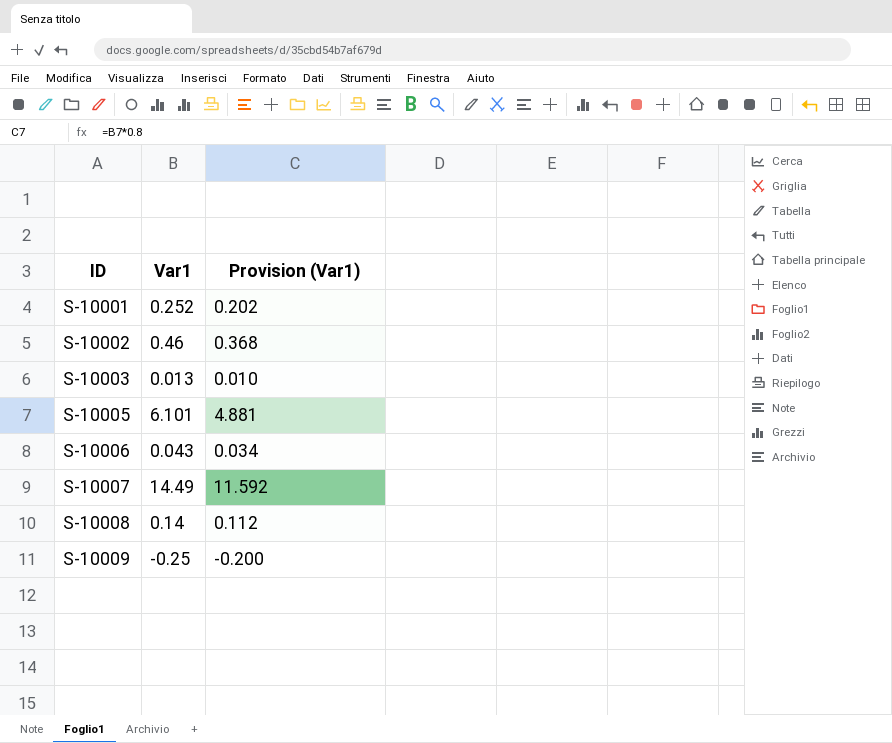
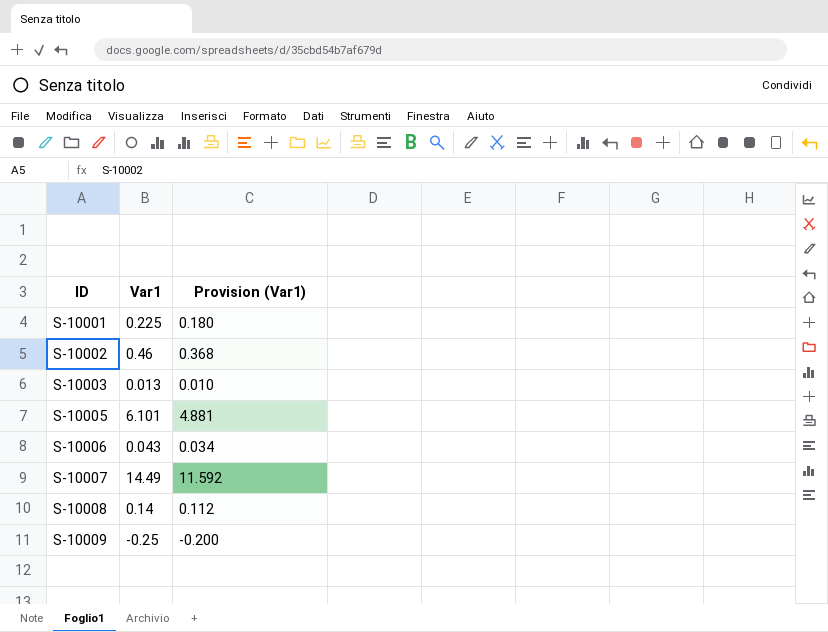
S-10001 | Var1: 0.252 -> 0.225
S-10001 | Provision (Var1): 0.202 -> 0.180

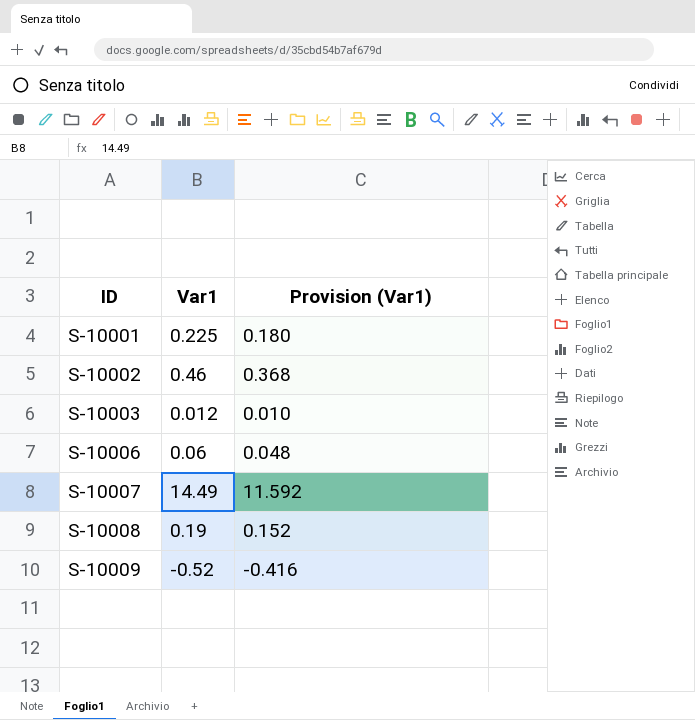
row S-10005: 6.101 | 4.881 -> none
S-10003 | Var1: 0.013 -> 0.012
S-10006 | Var1: 0.043 -> 0.06
S-10006 | Provision (Var1): 0.034 -> 0.048
S-10008 | Var1: 0.14 -> 0.19
S-10008 | Provision (Var1): 0.112 -> 0.152
S-10009 | Var1: -0.25 -> -0.52
S-10009 | Provision (Var1): -0.200 -> -0.416

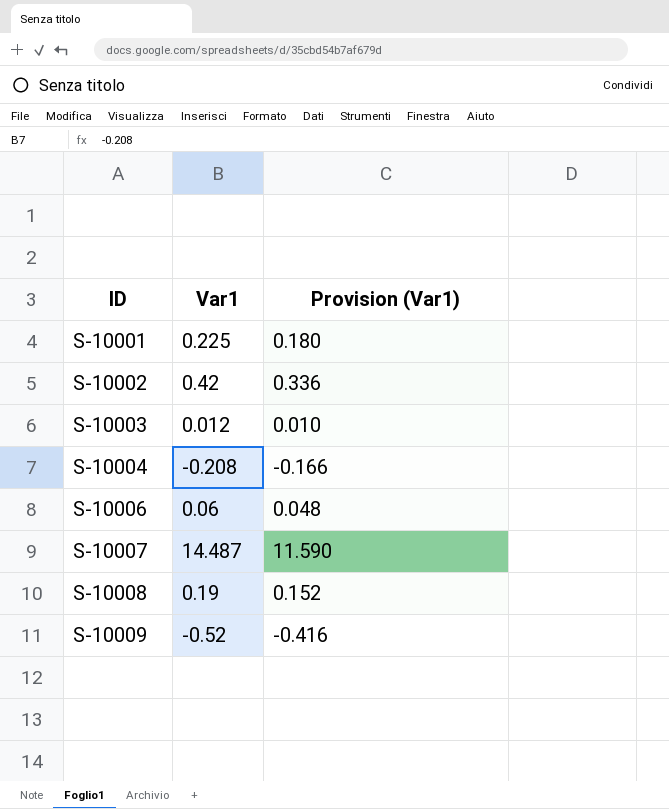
S-10002 | Var1: 0.46 -> 0.42
S-10002 | Provision (Var1): 0.368 -> 0.336
row S-10004: none -> -0.208 | -0.166
S-10007 | Var1: 14.49 -> 14.487
S-10007 | Provision (Var1): 11.592 -> 11.590

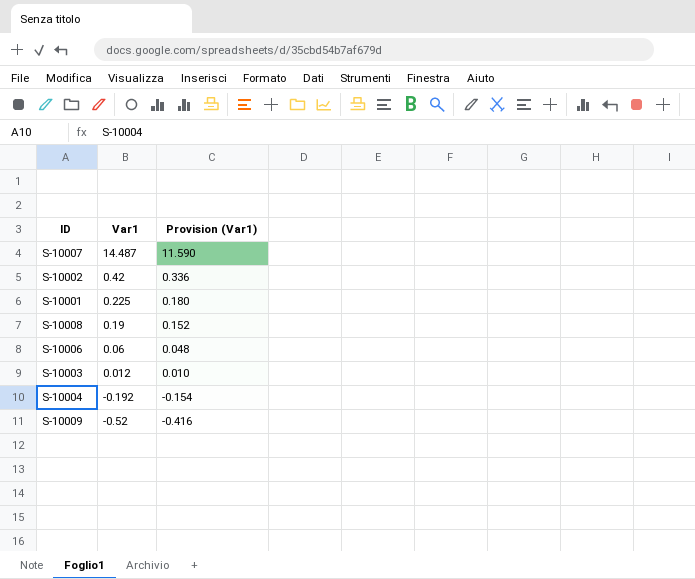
row order: ID ascending -> Var1 descending
S-10004 | Var1: -0.208 -> -0.192
S-10004 | Provision (Var1): -0.166 -> -0.154

